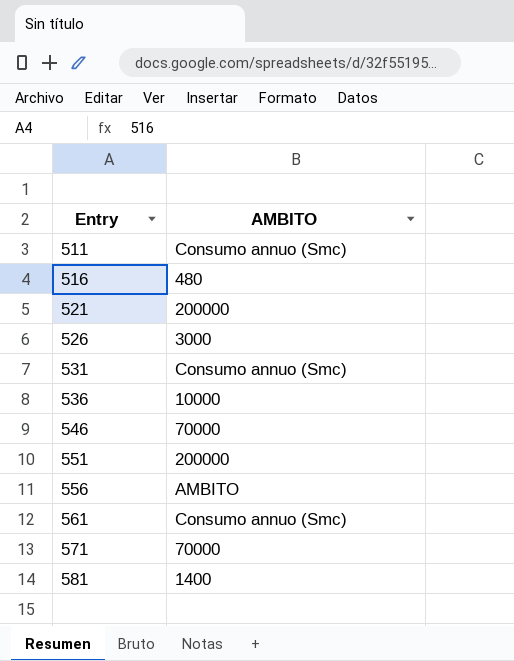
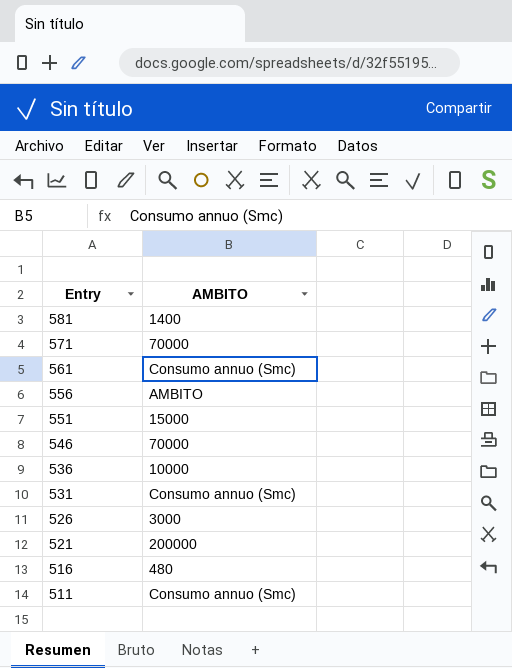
row order: Entry ascending -> Entry descending
551 | AMBITO: 200000 -> 15000

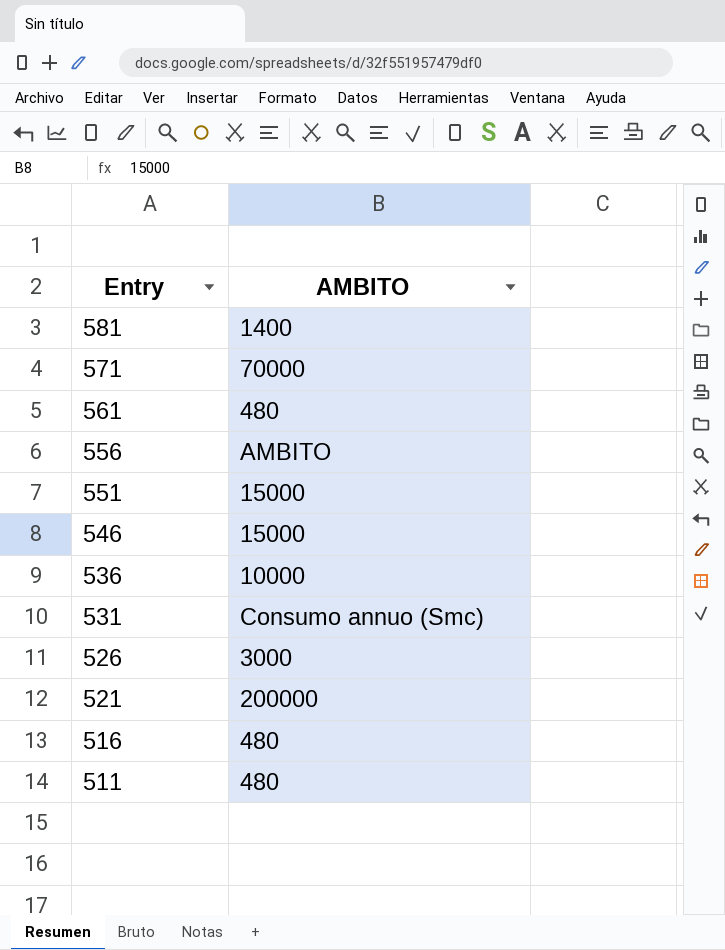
561 | AMBITO: Consumo annuo (Smc) -> 480
546 | AMBITO: 70000 -> 15000
511 | AMBITO: Consumo annuo (Smc) -> 480

